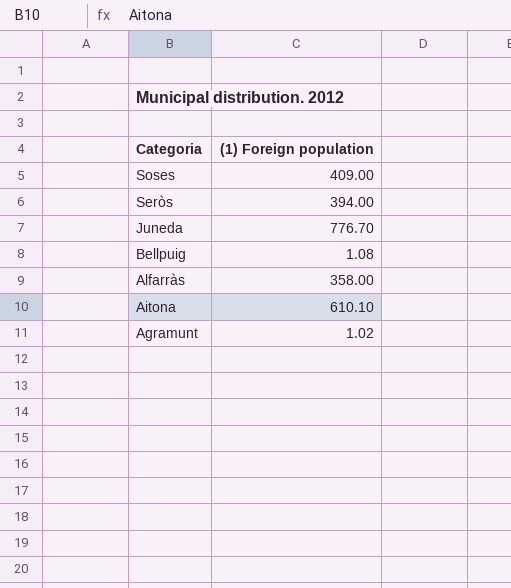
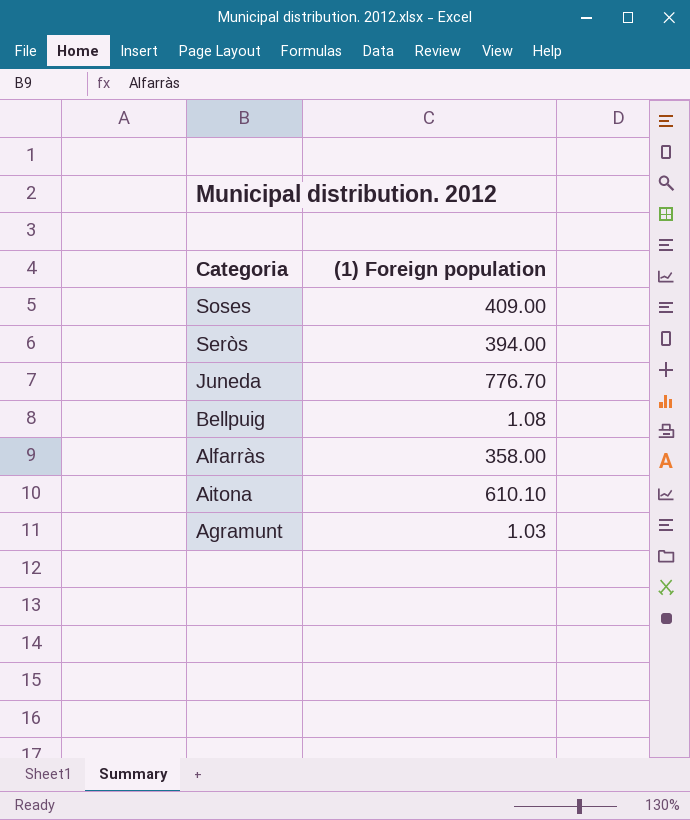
Agramunt | (1) Foreign population: 1.02 -> 1.03

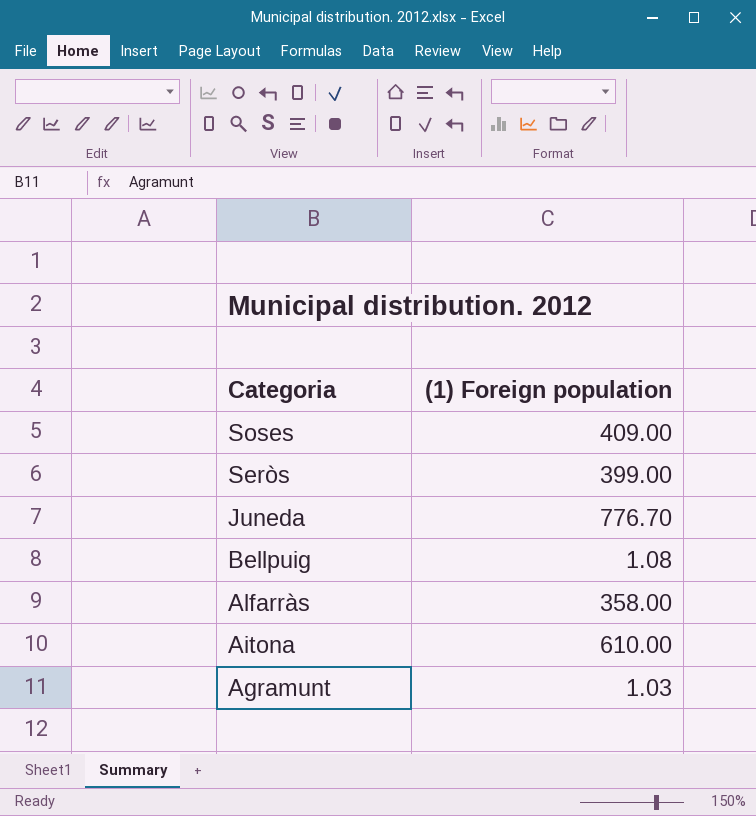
Seròs | (1) Foreign population: 394.00 -> 399.00
Aitona | (1) Foreign population: 610.10 -> 610.00

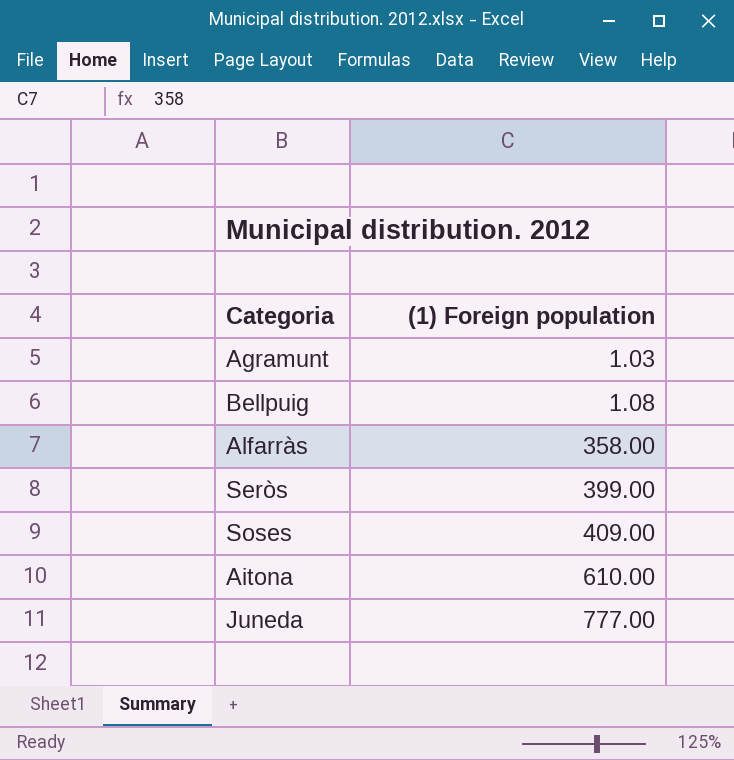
row order: Categoria descending -> (1) Foreign population ascending
Juneda | (1) Foreign population: 776.70 -> 777.00

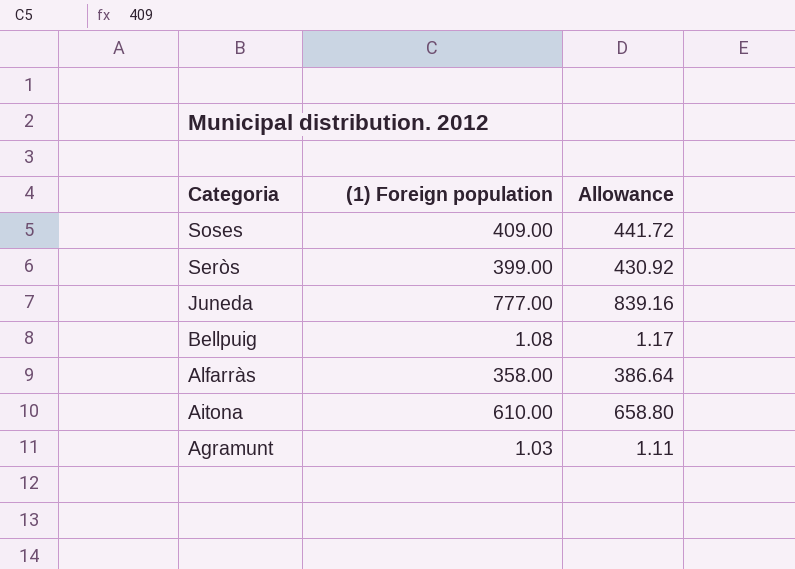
row order: (1) Foreign population ascending -> Categoria descending
column Allowance | formula: none -> [(1) Foreign population] * 1.08

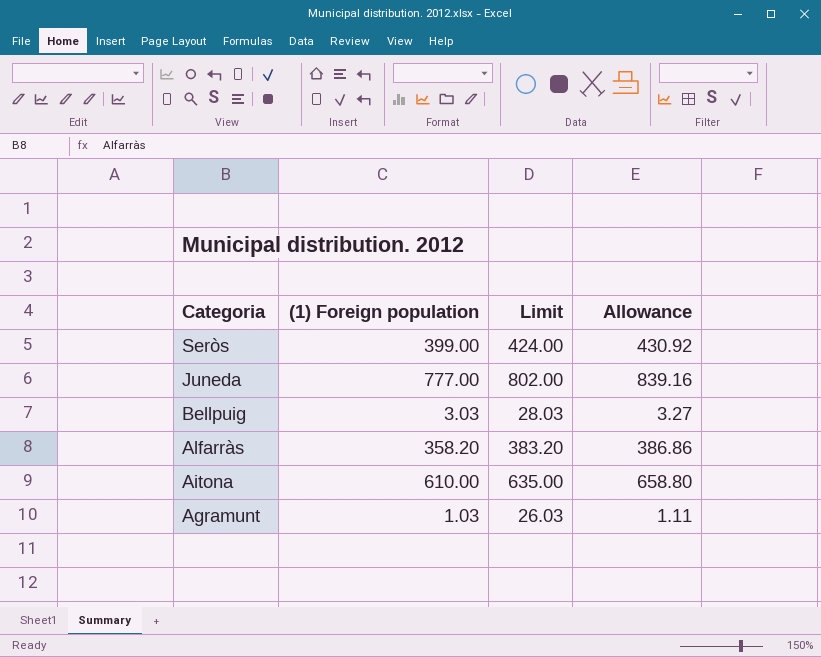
column Limit | formula: none -> [(1) Foreign population] + 25
row Soses: 409.00 | 441.72 -> none
Bellpuig | (1) Foreign population: 1.08 -> 3.03
Bellpuig | Allowance: 1.17 -> 3.27
Alfarràs | (1) Foreign population: 358.00 -> 358.20
Alfarràs | Allowance: 386.64 -> 386.86

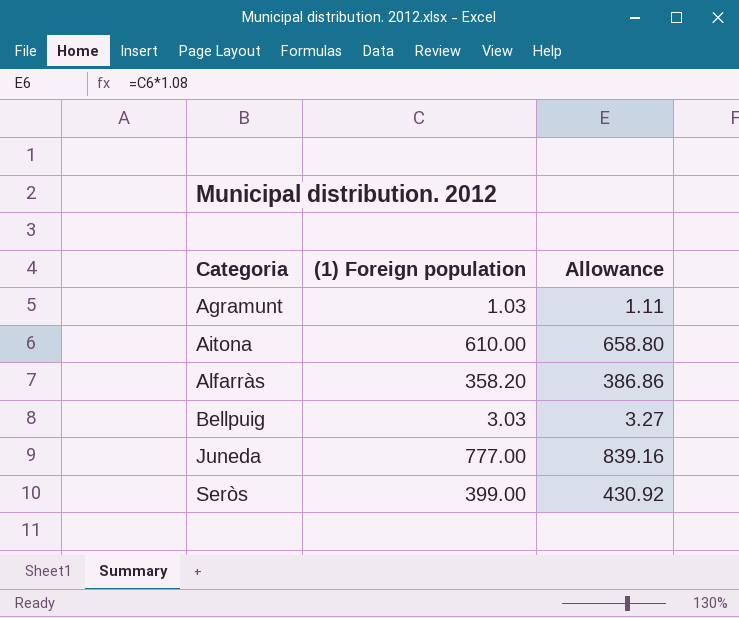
row order: Categoria descending -> Categoria ascending
column Limit | formula: [(1) Foreign population] + 25 -> none

